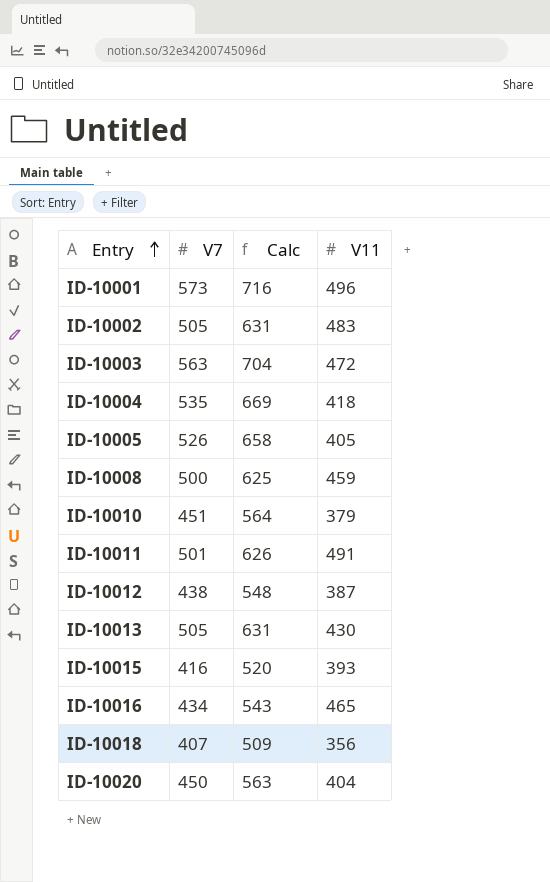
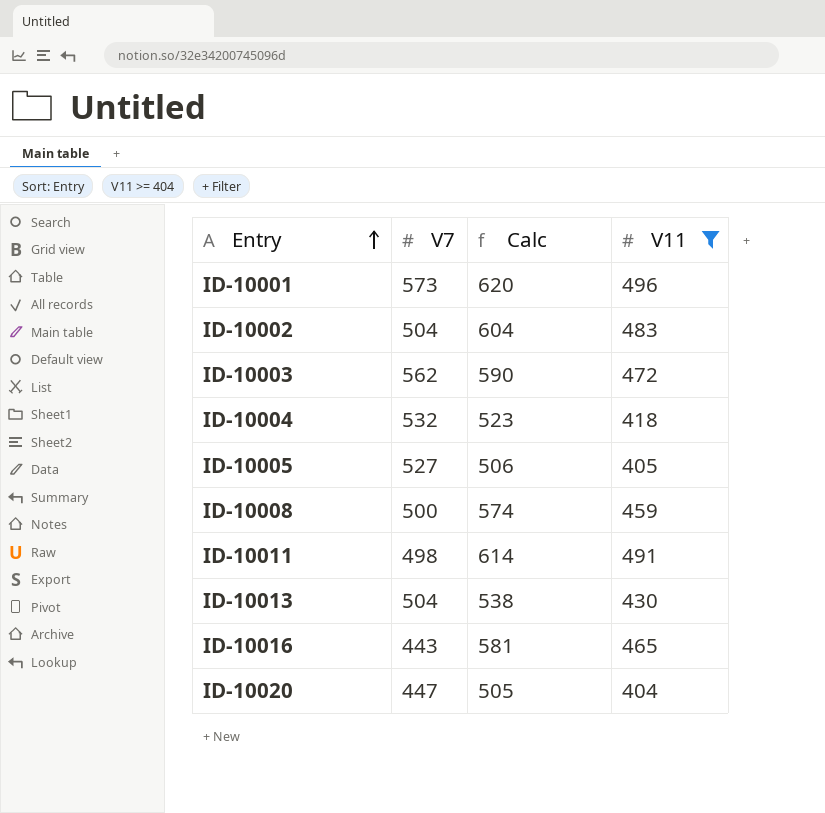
filter: none -> V11 >= 404
column Calc | formula: [V7] * 1.25 -> [V11] * 1.25
ID-10002 | V7: 505 -> 504
ID-10003 | V7: 563 -> 562
ID-10004 | V7: 535 -> 532
ID-10005 | V7: 526 -> 527
ID-10011 | V7: 501 -> 498
ID-10013 | V7: 505 -> 504
ID-10016 | V7: 434 -> 443
ID-10020 | V7: 450 -> 447

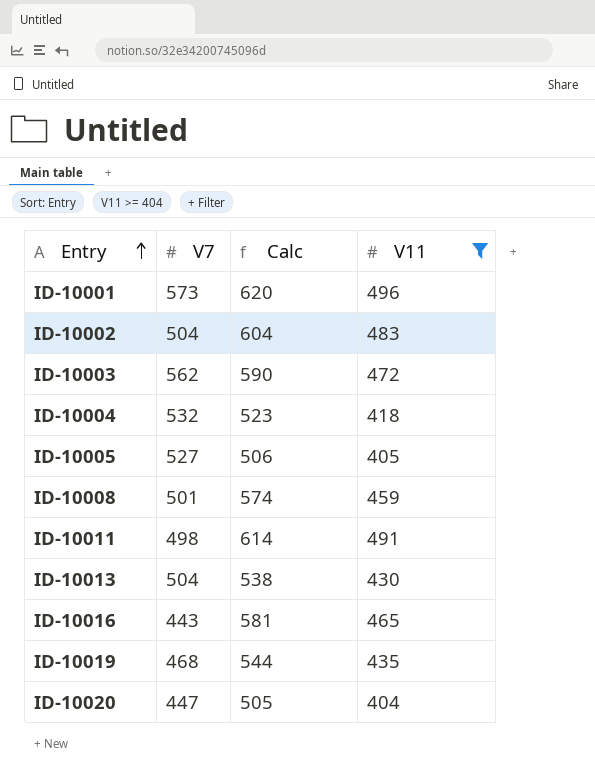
ID-10008 | V7: 500 -> 501
row ID-10019: none -> 468 | 544 | 435

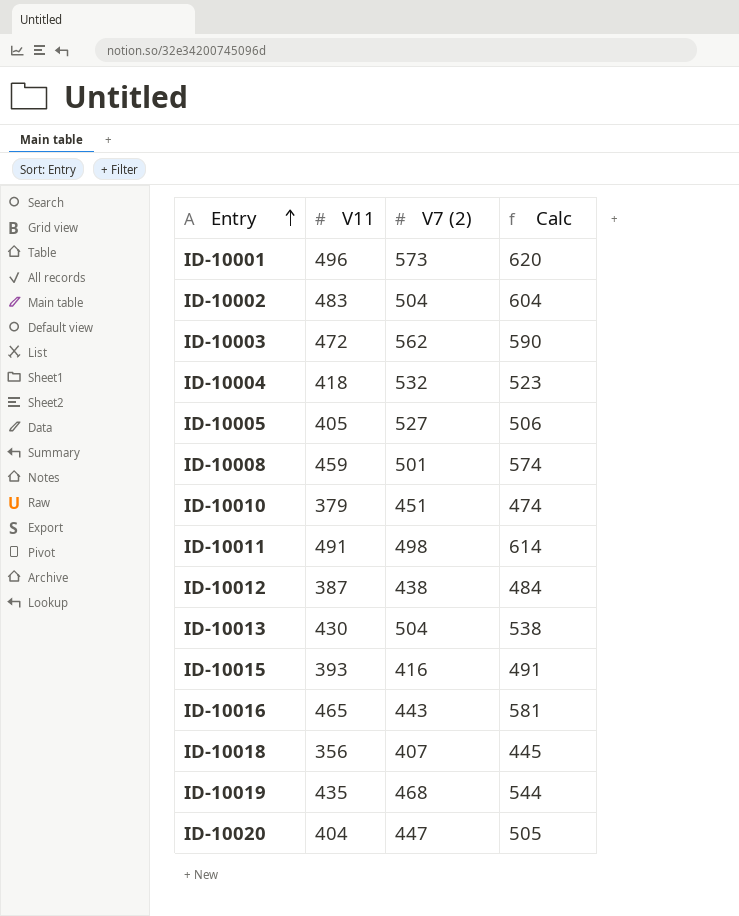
filter: V11 >= 404 -> none
column V11 | position: 4 -> 2
column name: V7 -> V7 (2)

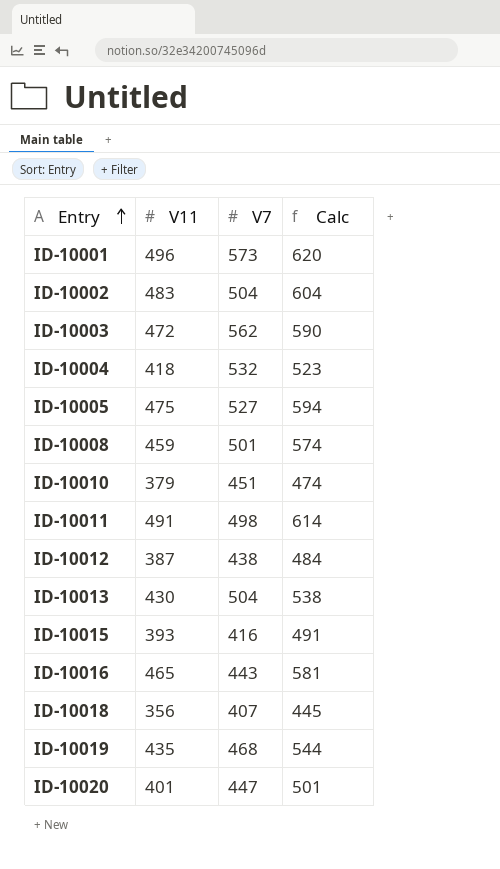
column name: V7 (2) -> V7
ID-10005 | V11: 405 -> 475
ID-10005 | Calc: 506 -> 594
ID-10020 | V11: 404 -> 401
ID-10020 | Calc: 505 -> 501

